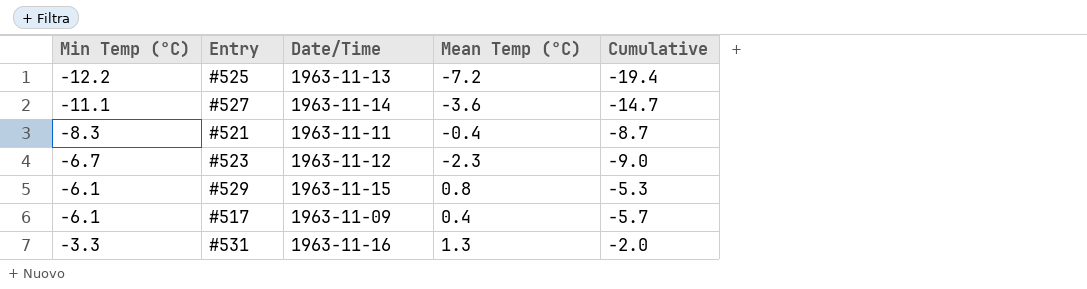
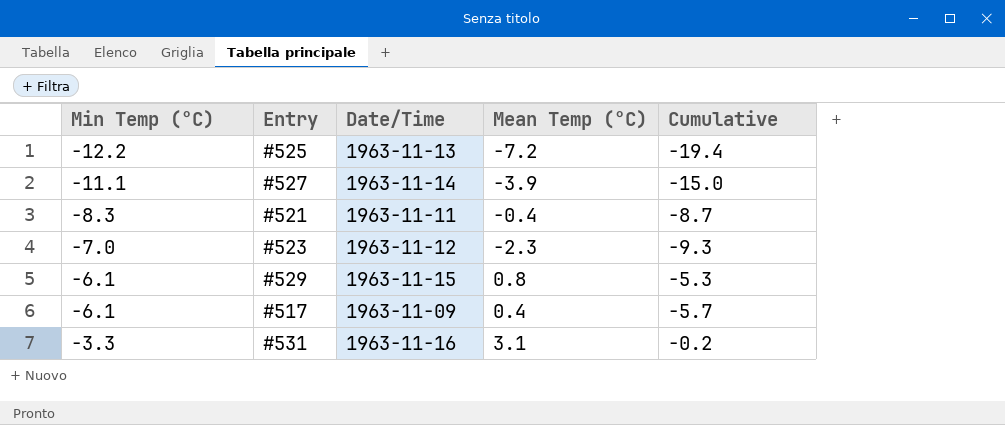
#527 | Mean Temp (°C): -3.6 -> -3.9
#527 | Cumulative: -14.7 -> -15.0
#523 | Min Temp (°C): -6.7 -> -7.0
#523 | Cumulative: -9.0 -> -9.3
#531 | Mean Temp (°C): 1.3 -> 3.1
#531 | Cumulative: -2.0 -> -0.2

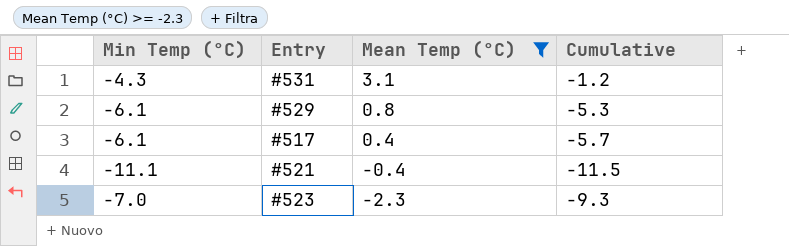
filter: none -> Mean Temp (°C) >= -2.3
row order: Min Temp (°C) ascending -> Mean Temp (°C) descending
column Date/Time | position: 3 -> none
#531 | Min Temp (°C): -3.3 -> -4.3
#531 | Cumulative: -0.2 -> -1.2
#521 | Min Temp (°C): -8.3 -> -11.1
#521 | Cumulative: -8.7 -> -11.5

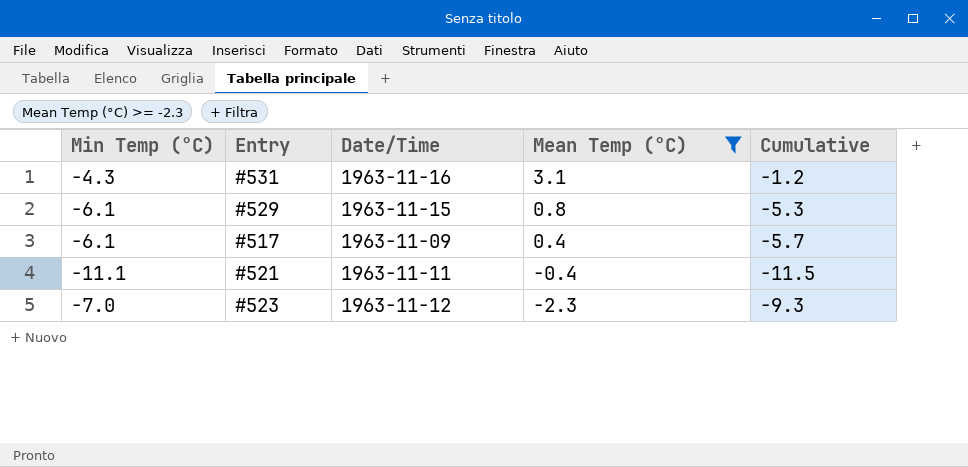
column Date/Time | position: none -> 3

